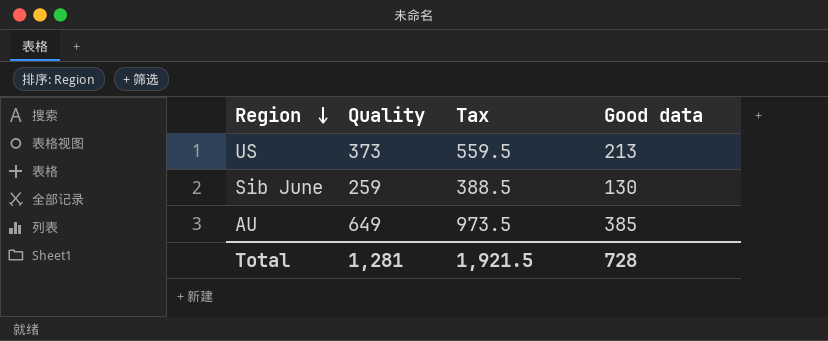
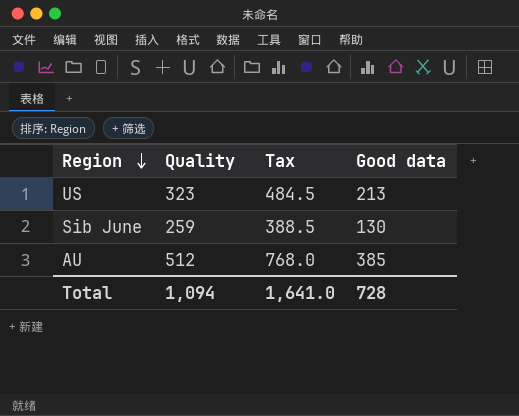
US | Quality: 373 -> 323
US | Tax: 559.5 -> 484.5
AU | Quality: 649 -> 512
AU | Tax: 973.5 -> 768.0
Total | Quality: 1,281 -> 1,094
Total | Tax: 1,921.5 -> 1,641.0

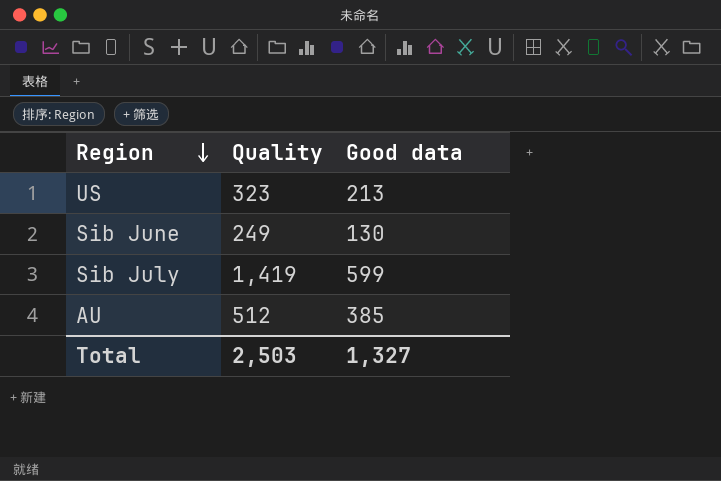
column Tax | formula: [Quality] * 1.5 -> none
Sib June | Quality: 259 -> 249
row Sib July: none -> 1,419 | 599
Total | Quality: 1,094 -> 2,503
Total | Good data: 728 -> 1,327

